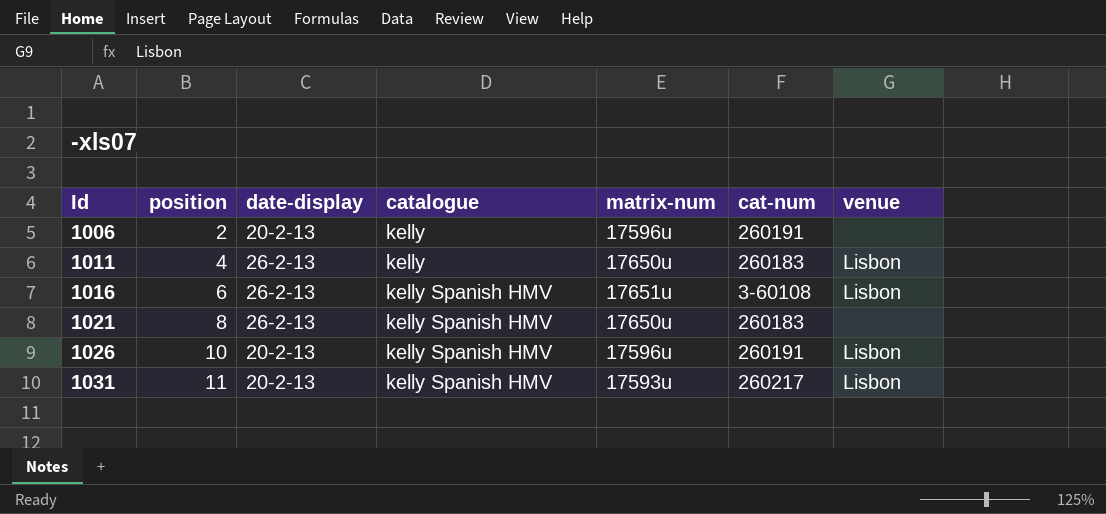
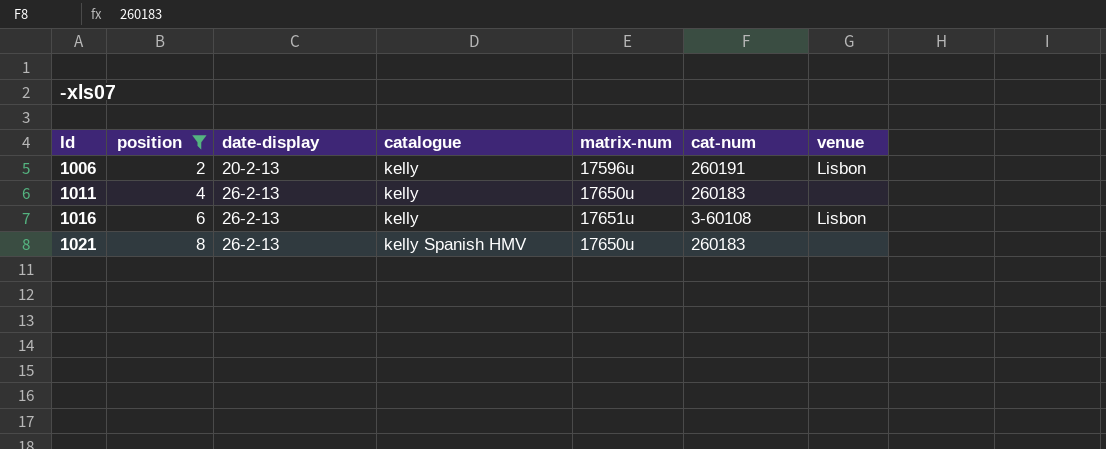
filter: none -> position <= 8
1006 | venue: none -> Lisbon
1011 | venue: Lisbon -> none
1016 | catalogue: kelly Spanish HMV -> kelly

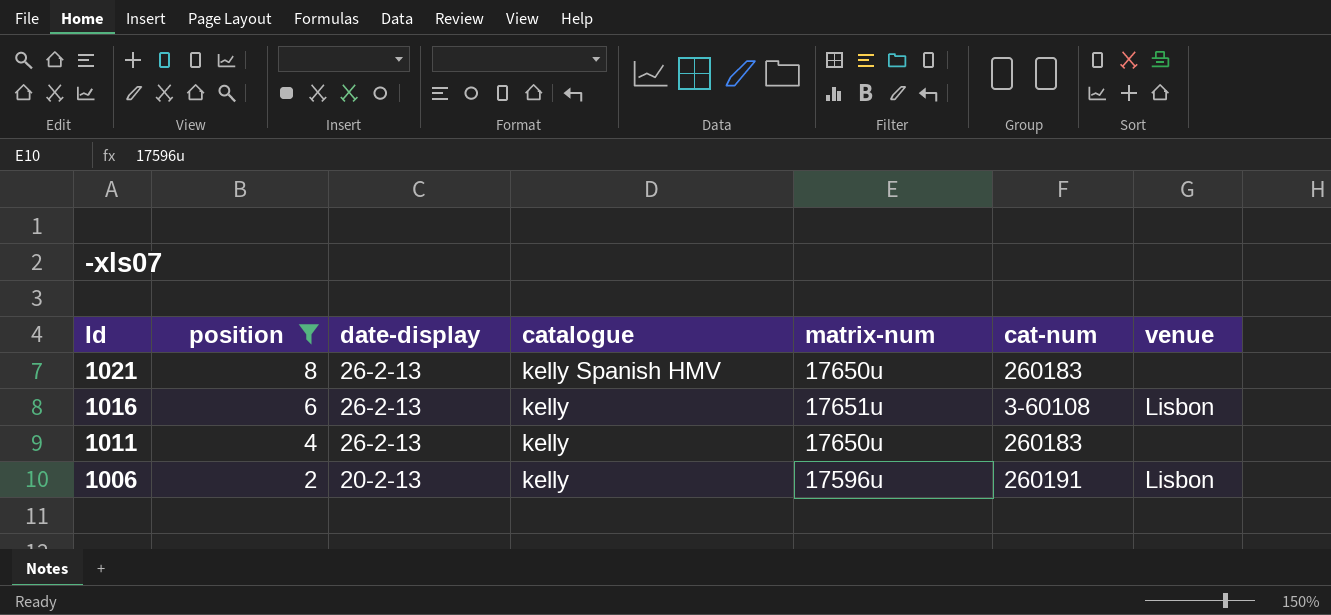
row order: Id ascending -> Id descending

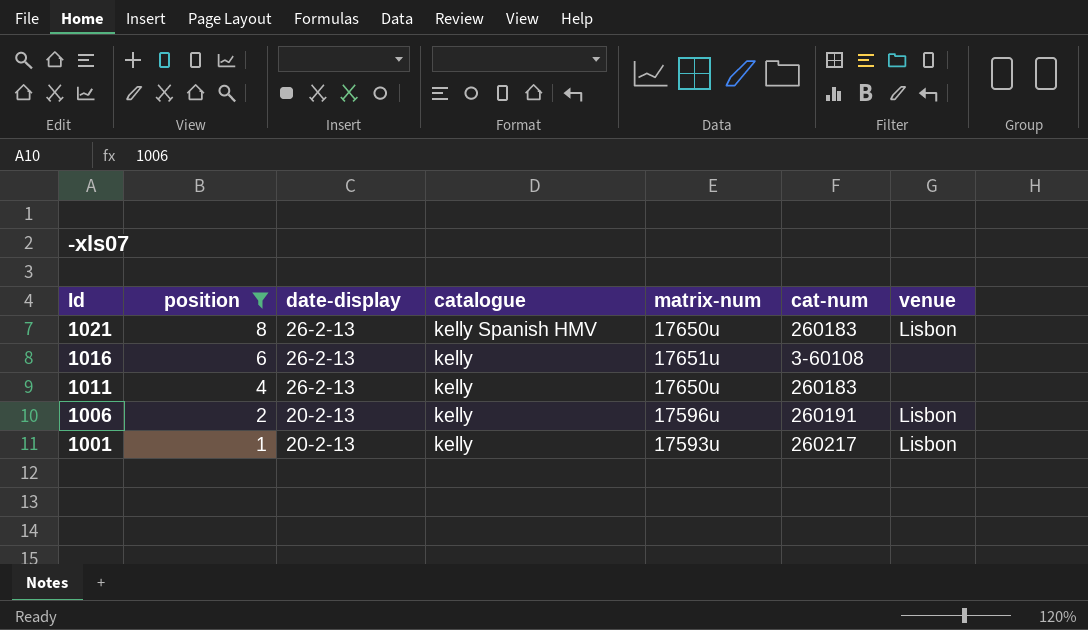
1021 | venue: none -> Lisbon
1016 | venue: Lisbon -> none
row 1001: none -> 1 | 20-2-13 | kelly | 17593u | 260217 | Lisbon

